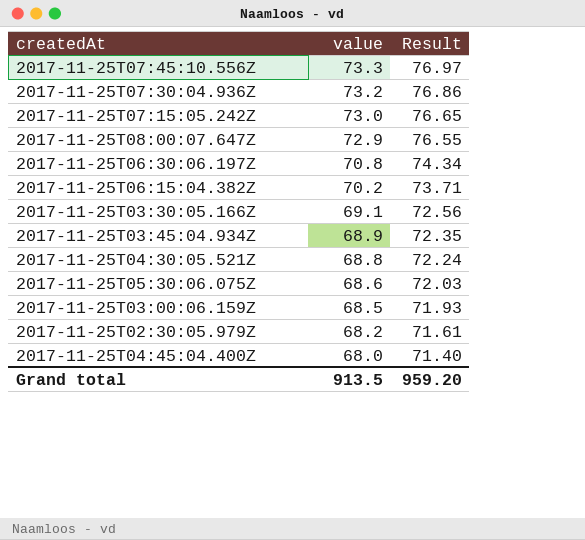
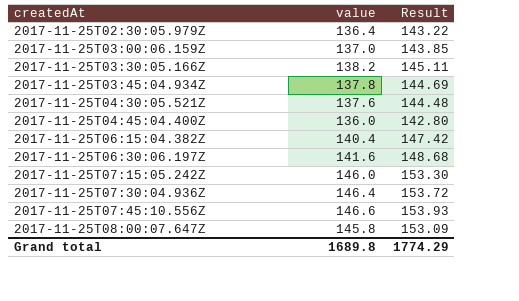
row order: value descending -> createdAt ascending
row 2017-11-25T05:30:06.075Z: 68.6 | 72.03 -> none
2017-11-25T02:30:05.979Z | value: 68.2 -> 136.4
2017-11-25T02:30:05.979Z | Result: 71.61 -> 143.22
2017-11-25T03:00:06.159Z | value: 68.5 -> 137.0
2017-11-25T03:00:06.159Z | Result: 71.93 -> 143.85
2017-11-25T03:30:05.166Z | value: 69.1 -> 138.2
2017-11-25T03:30:05.166Z | Result: 72.56 -> 145.11
2017-11-25T03:45:04.934Z | value: 68.9 -> 137.8
2017-11-25T03:45:04.934Z | Result: 72.35 -> 144.69
2017-11-25T04:30:05.521Z | value: 68.8 -> 137.6
2017-11-25T04:30:05.521Z | Result: 72.24 -> 144.48
2017-11-25T04:45:04.400Z | value: 68.0 -> 136.0
2017-11-25T04:45:04.400Z | Result: 71.40 -> 142.80
2017-11-25T06:15:04.382Z | value: 70.2 -> 140.4
2017-11-25T06:15:04.382Z | Result: 73.71 -> 147.42
2017-11-25T06:30:06.197Z | value: 70.8 -> 141.6
2017-11-25T06:30:06.197Z | Result: 74.34 -> 148.68
2017-11-25T07:15:05.242Z | value: 73.0 -> 146.0
2017-11-25T07:15:05.242Z | Result: 76.65 -> 153.30
2017-11-25T07:30:04.936Z | value: 73.2 -> 146.4
2017-11-25T07:30:04.936Z | Result: 76.86 -> 153.72
2017-11-25T07:45:10.556Z | value: 73.3 -> 146.6
2017-11-25T07:45:10.556Z | Result: 76.97 -> 153.93
2017-11-25T08:00:07.647Z | value: 72.9 -> 145.8
2017-11-25T08:00:07.647Z | Result: 76.55 -> 153.09
Grand total | value: 913.5 -> 1689.8
Grand total | Result: 959.20 -> 1774.29

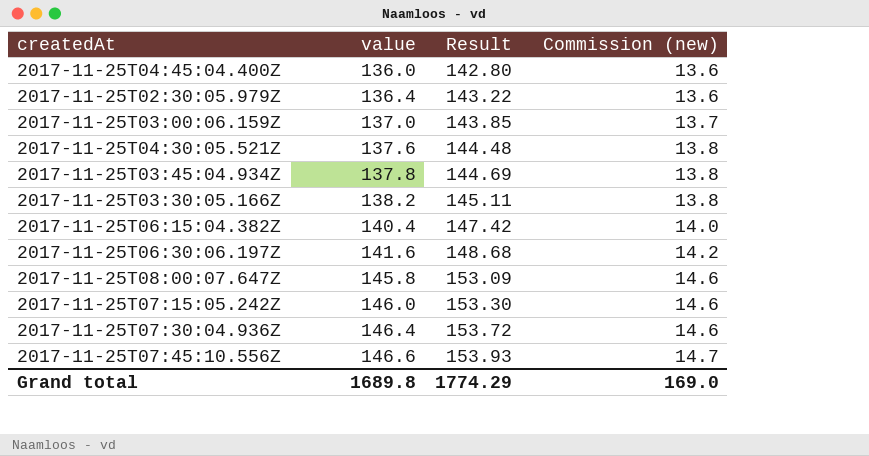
row order: createdAt ascending -> value ascending
column Commission (new) | formula: none -> [value] * 0.1

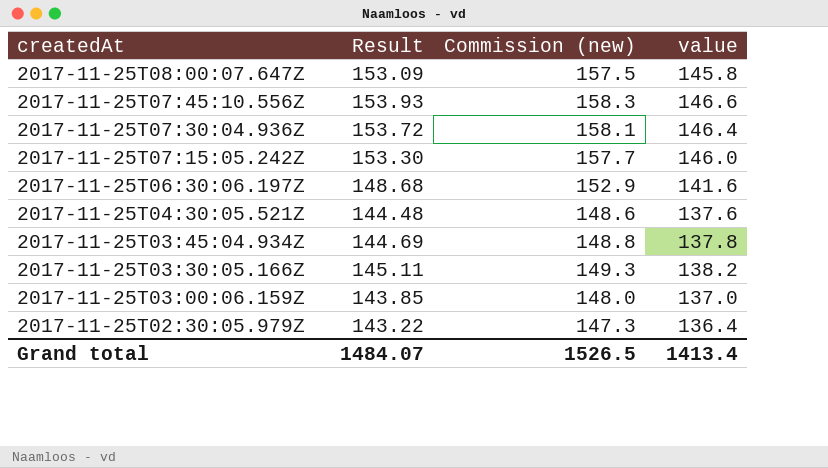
row order: value ascending -> createdAt descending
column Commission (new) | formula: [value] * 0.1 -> [value] * 1.08
column value | position: 2 -> 4
row 2017-11-25T04:45:04.400Z: 136.0 | 142.80 | 13.6 -> none
row 2017-11-25T06:15:04.382Z: 140.4 | 147.42 | 14.0 -> none
Grand total | Result: 1774.29 -> 1484.07
Grand total | Commission (new): 169.0 -> 1526.5
Grand total | value: 1689.8 -> 1413.4

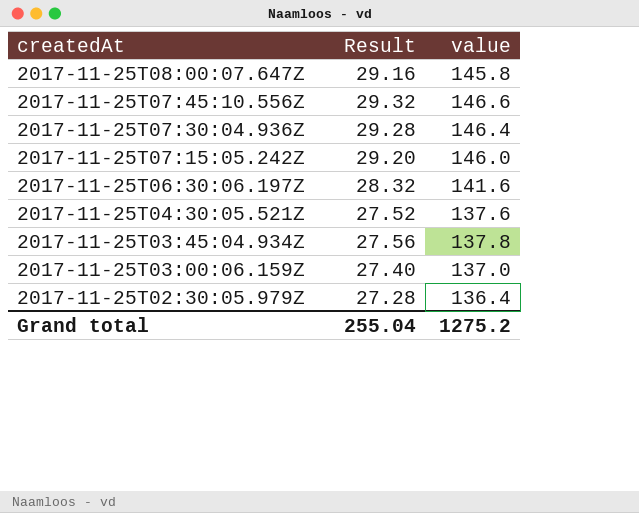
column Commission (new) | formula: [value] * 1.08 -> none
column Result | formula: [value] * 1.05 -> [value] * 0.2
row 2017-11-25T03:30:05.166Z: 145.11 | 149.3 | 138.2 -> none
Grand total | Result: 1484.07 -> 255.04
Grand total | value: 1413.4 -> 1275.2

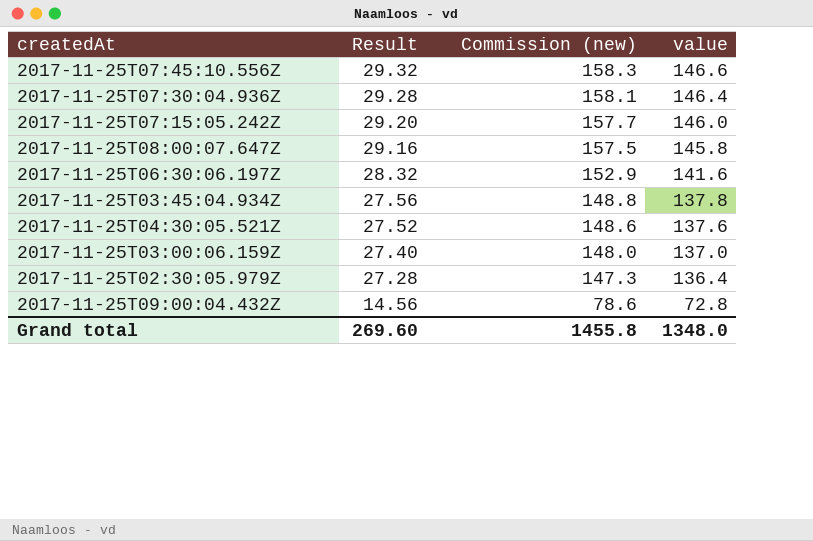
row order: createdAt descending -> Result descending
column Commission (new) | formula: none -> [value] * 1.08
row 2017-11-25T09:00:04.432Z: none -> 14.56 | 78.6 | 72.8
Grand total | Result: 255.04 -> 269.60
Grand total | value: 1275.2 -> 1348.0

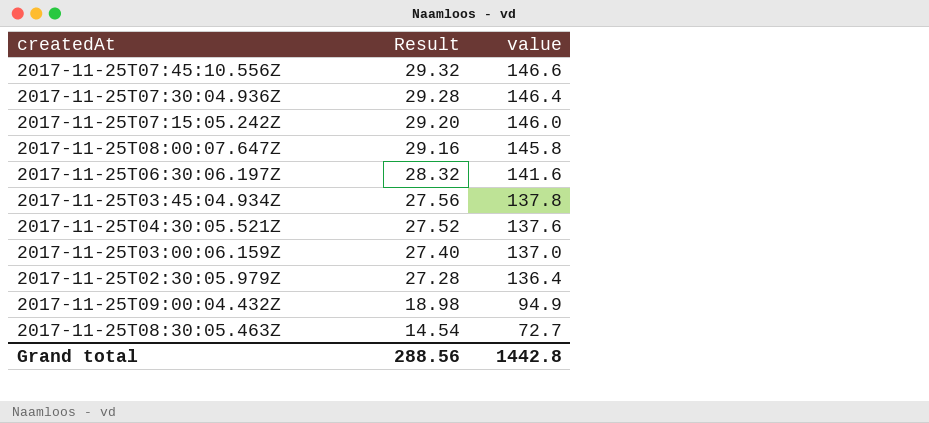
column Commission (new) | formula: [value] * 1.08 -> none
2017-11-25T09:00:04.432Z | Result: 14.56 -> 18.98
2017-11-25T09:00:04.432Z | value: 72.8 -> 94.9
row 2017-11-25T08:30:05.463Z: none -> 14.54 | 72.7
Grand total | Result: 269.60 -> 288.56
Grand total | value: 1348.0 -> 1442.8

